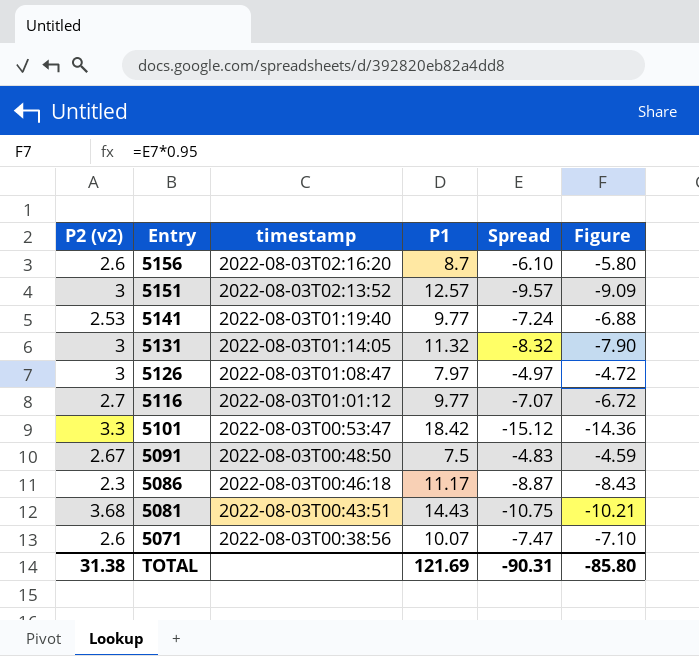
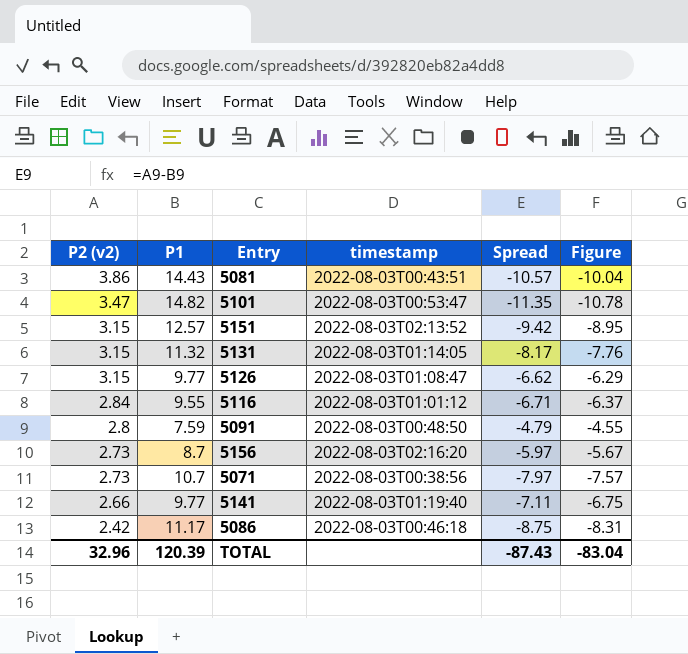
row order: Entry descending -> P2 (v2) descending
column P1 | position: 4 -> 2
5081 | P2 (v2): 3.68 -> 3.86
5081 | Spread: -10.75 -> -10.57
5081 | Figure: -10.21 -> -10.04
5101 | P2 (v2): 3.3 -> 3.47
5101 | P1: 18.42 -> 14.82
5101 | Spread: -15.12 -> -11.35
5101 | Figure: -14.36 -> -10.78
5151 | P2 (v2): 3 -> 3.15
5151 | Spread: -9.57 -> -9.42
5151 | Figure: -9.09 -> -8.95
5131 | P2 (v2): 3 -> 3.15
5131 | Spread: -8.32 -> -8.17
5131 | Figure: -7.90 -> -7.76
5126 | P2 (v2): 3 -> 3.15
5126 | P1: 7.97 -> 9.77
5126 | Spread: -4.97 -> -6.62
5126 | Figure: -4.72 -> -6.29
5116 | P2 (v2): 2.7 -> 2.84
5116 | P1: 9.77 -> 9.55
5116 | Spread: -7.07 -> -6.71
5116 | Figure: -6.72 -> -6.37
5091 | P2 (v2): 2.67 -> 2.8
5091 | P1: 7.5 -> 7.59
5091 | Spread: -4.83 -> -4.79
5091 | Figure: -4.59 -> -4.55
5156 | P2 (v2): 2.6 -> 2.73
5156 | Spread: -6.10 -> -5.97
5156 | Figure: -5.80 -> -5.67
5071 | P2 (v2): 2.6 -> 2.73
5071 | P1: 10.07 -> 10.7
5071 | Spread: -7.47 -> -7.97
5071 | Figure: -7.10 -> -7.57
5141 | P2 (v2): 2.53 -> 2.66
5141 | Spread: -7.24 -> -7.11
5141 | Figure: -6.88 -> -6.75
5086 | P2 (v2): 2.3 -> 2.42
5086 | Spread: -8.87 -> -8.75
5086 | Figure: -8.43 -> -8.31
TOTAL | P2 (v2): 31.38 -> 32.96
TOTAL | P1: 121.69 -> 120.39
TOTAL | Spread: -90.31 -> -87.43
TOTAL | Figure: -85.80 -> -83.04

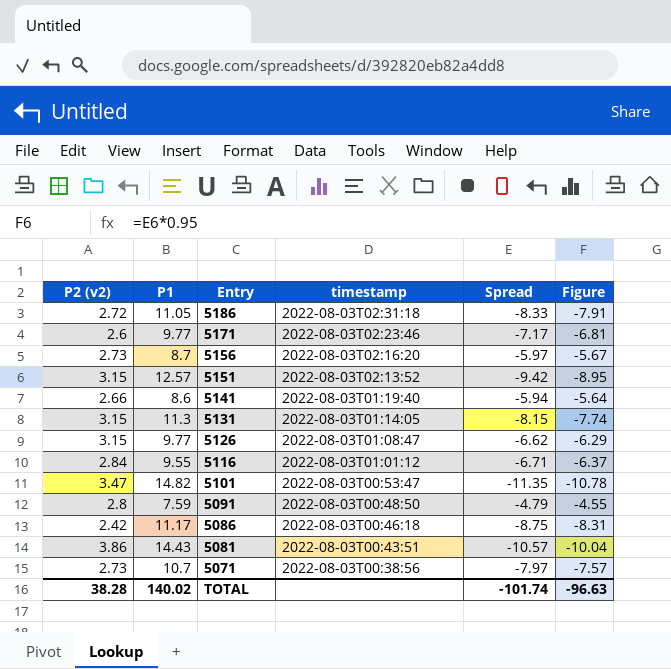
row order: P2 (v2) descending -> Entry descending
row 5186: none -> 2.72 | 11.05 | 2022-08-03T02:31:18 | -8.33 | -7.91
row 5171: none -> 2.6 | 9.77 | 2022-08-03T02:23:46 | -7.17 | -6.81
5141 | P1: 9.77 -> 8.6
5141 | Spread: -7.11 -> -5.94
5141 | Figure: -6.75 -> -5.64
5131 | P1: 11.32 -> 11.3
5131 | Spread: -8.17 -> -8.15
5131 | Figure: -7.76 -> -7.74
TOTAL | P2 (v2): 32.96 -> 38.28
TOTAL | P1: 120.39 -> 140.02
TOTAL | Spread: -87.43 -> -101.74
TOTAL | Figure: -83.04 -> -96.63

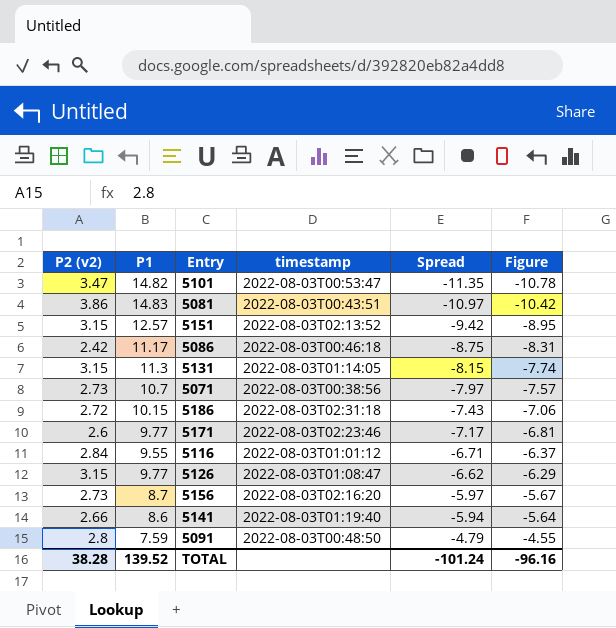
row order: Entry descending -> Spread ascending
5081 | P1: 14.43 -> 14.83
5081 | Spread: -10.57 -> -10.97
5081 | Figure: -10.04 -> -10.42
5186 | P1: 11.05 -> 10.15
5186 | Spread: -8.33 -> -7.43
5186 | Figure: -7.91 -> -7.06
TOTAL | P1: 140.02 -> 139.52
TOTAL | Spread: -101.74 -> -101.24
TOTAL | Figure: -96.63 -> -96.16

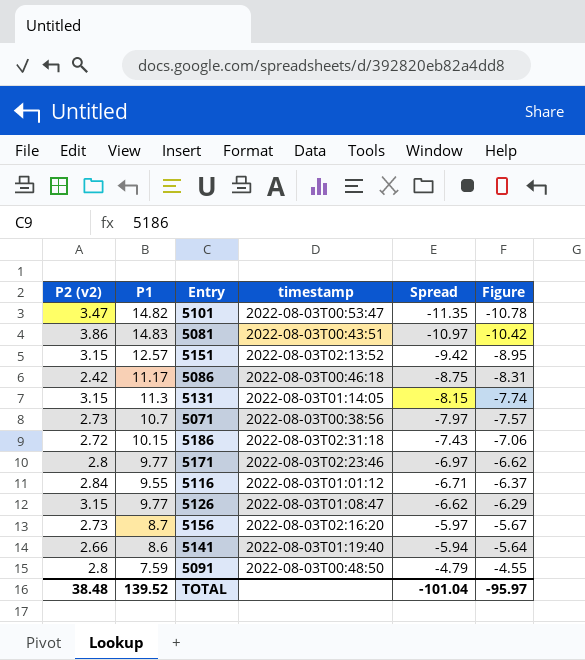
5171 | P2 (v2): 2.6 -> 2.8
5171 | Spread: -7.17 -> -6.97
5171 | Figure: -6.81 -> -6.62
TOTAL | P2 (v2): 38.28 -> 38.48
TOTAL | Spread: -101.24 -> -101.04
TOTAL | Figure: -96.16 -> -95.97

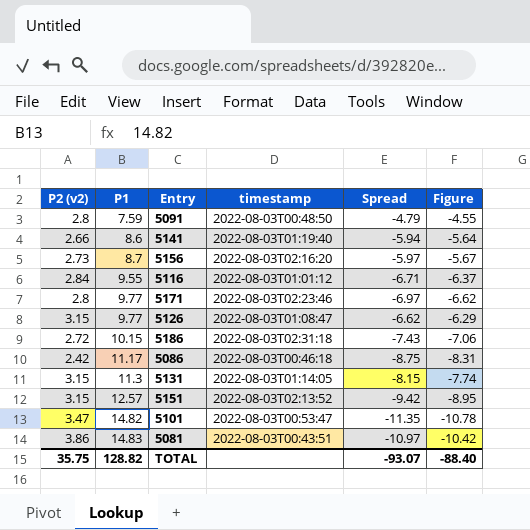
row order: Spread ascending -> P1 ascending
row 5071: 2.73 | 10.7 | 2022-08-03T00:38:56 | -7.97 | -7.57 -> none
TOTAL | P2 (v2): 38.48 -> 35.75
TOTAL | P1: 139.52 -> 128.82
TOTAL | Spread: -101.04 -> -93.07
TOTAL | Figure: -95.97 -> -88.40

